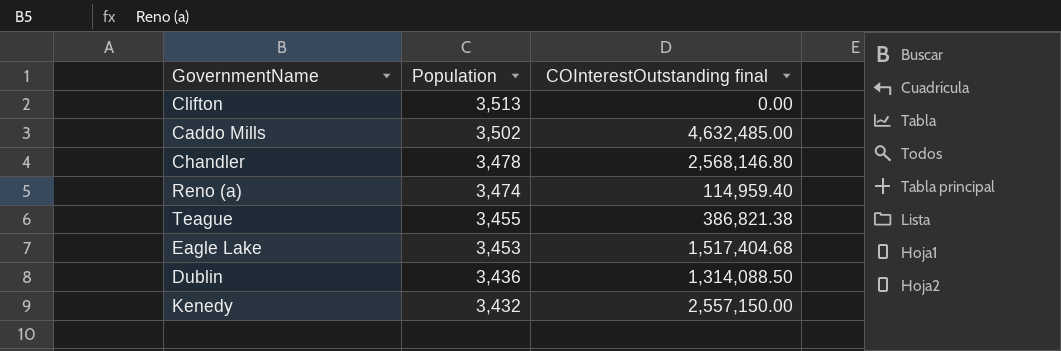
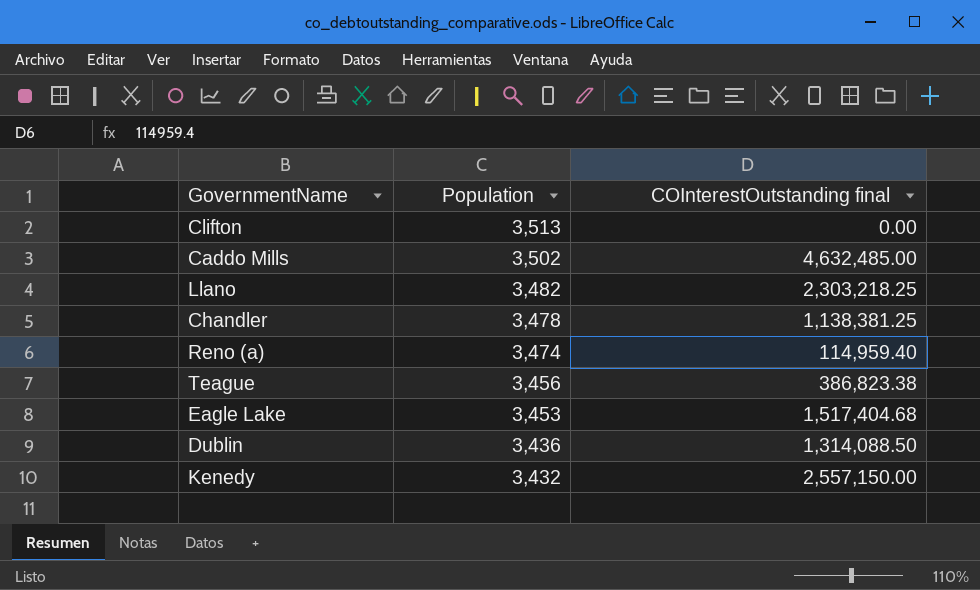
row Llano: none -> 3,482 | 2,303,218.25
Chandler | COInterestOutstanding final: 2,568,146.80 -> 1,138,381.25
Teague | Population: 3,455 -> 3,456
Teague | COInterestOutstanding final: 386,821.38 -> 386,823.38

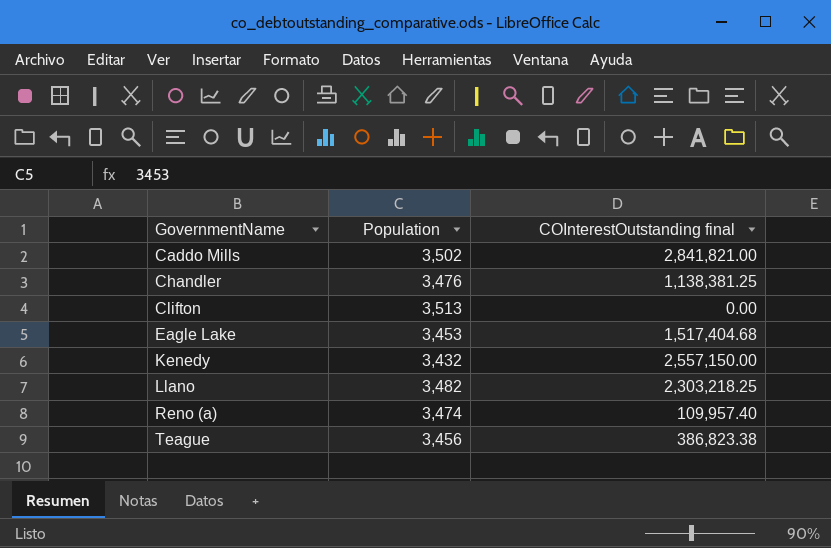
row order: Population descending -> GovernmentName ascending
row Dublin: 3,436 | 1,314,088.50 -> none
Caddo Mills | COInterestOutstanding final: 4,632,485.00 -> 2,841,821.00
Chandler | Population: 3,478 -> 3,476
Reno (a) | COInterestOutstanding final: 114,959.40 -> 109,957.40

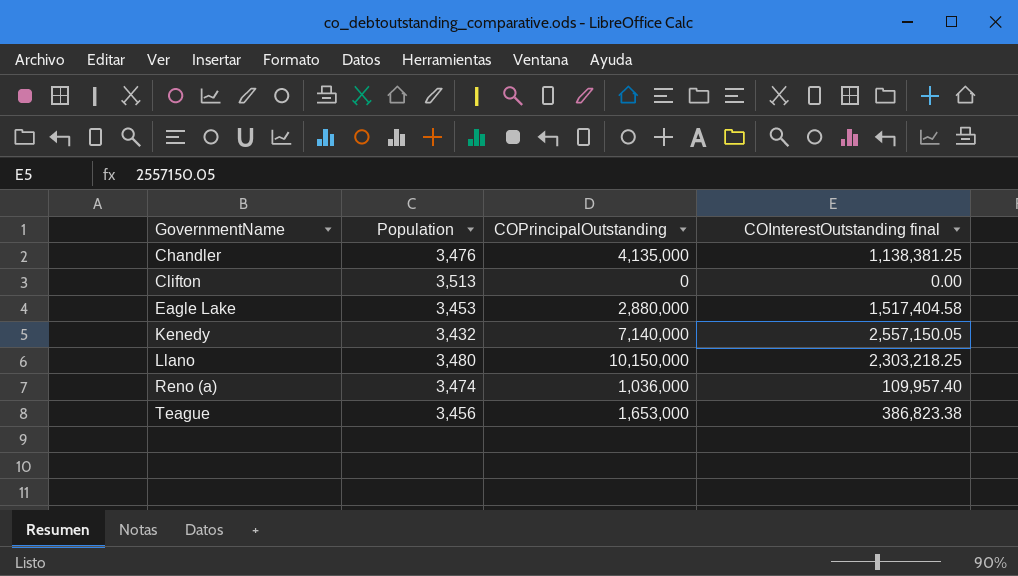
column COPrincipalOutstanding | position: none -> 3
row Caddo Mills: 3,502 | 2,841,821.00 -> none
Eagle Lake | COInterestOutstanding final: 1,517,404.68 -> 1,517,404.58
Kenedy | COInterestOutstanding final: 2,557,150.00 -> 2,557,150.05
Llano | Population: 3,482 -> 3,480

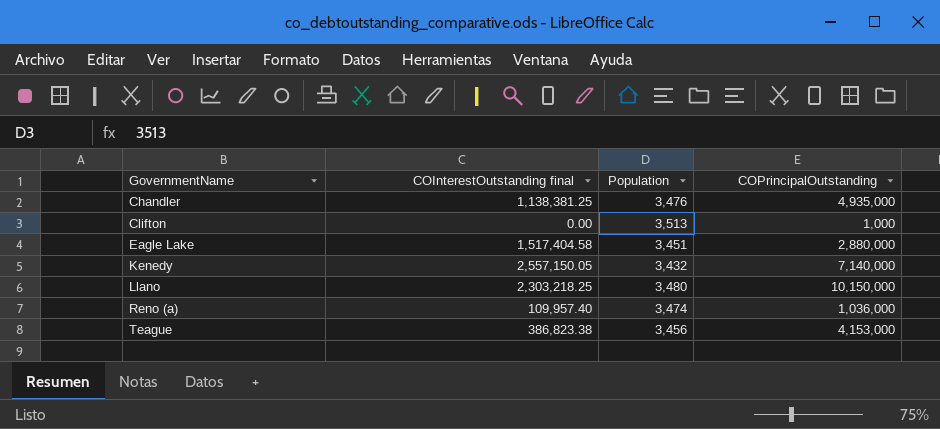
column COInterestOutstanding final | position: 4 -> 2
Chandler | COPrincipalOutstanding: 4,135,000 -> 4,935,000
Clifton | COPrincipalOutstanding: 0 -> 1,000
Eagle Lake | Population: 3,453 -> 3,451
Teague | COPrincipalOutstanding: 1,653,000 -> 4,153,000

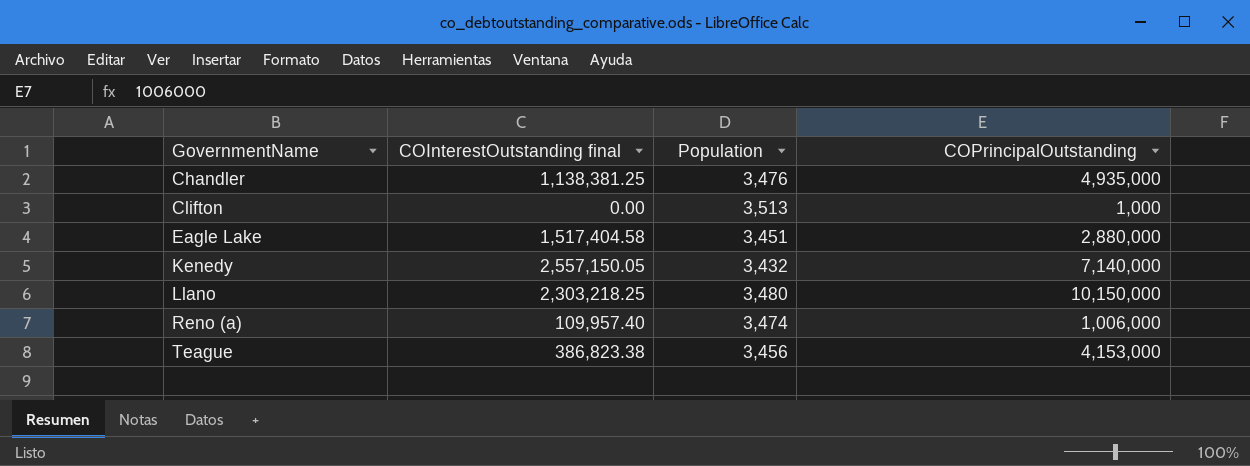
Reno (a) | COPrincipalOutstanding: 1,036,000 -> 1,006,000

